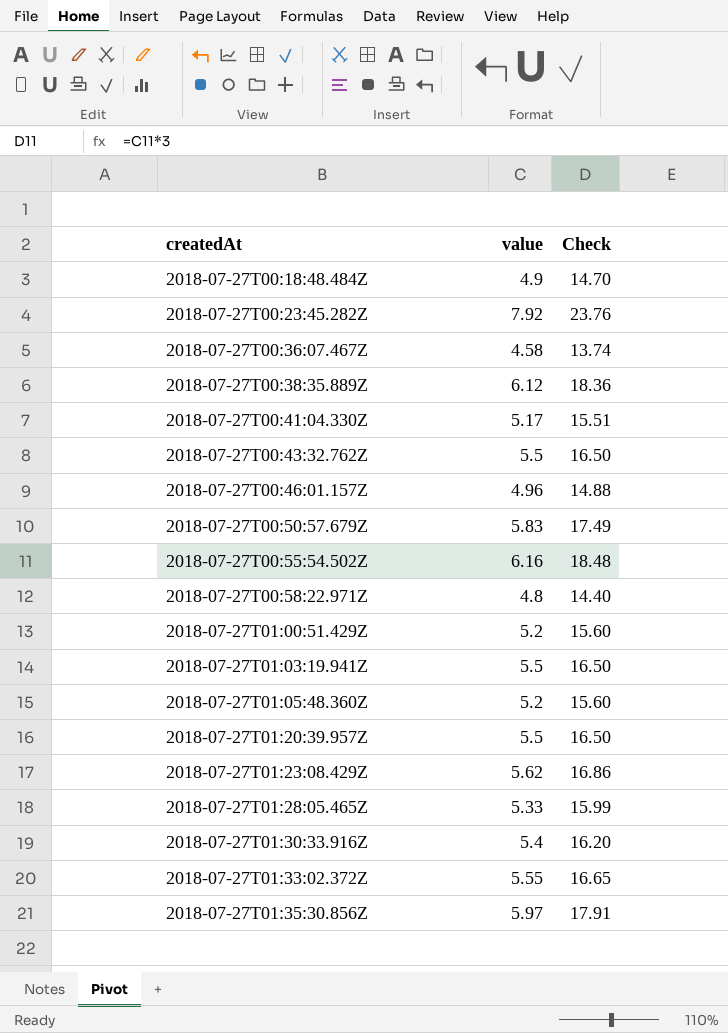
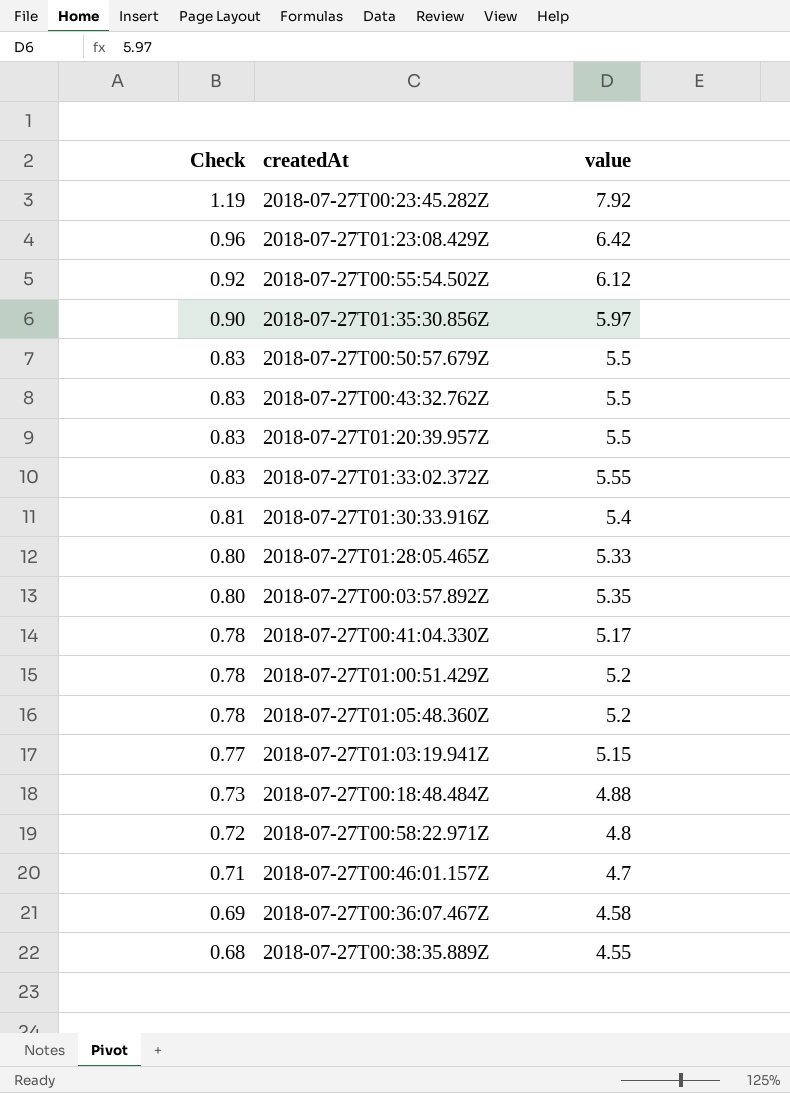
row order: createdAt ascending -> Check descending
column Check | formula: [value] * 3 -> [value] * 0.15
column Check | position: 3 -> 1
2018-07-27T01:23:08.429Z | value: 5.62 -> 6.42
2018-07-27T00:55:54.502Z | value: 6.16 -> 6.12
2018-07-27T00:50:57.679Z | value: 5.83 -> 5.5
row 2018-07-27T00:03:57.892Z: none -> 0.80 | 5.35
2018-07-27T01:03:19.941Z | value: 5.5 -> 5.15
2018-07-27T00:18:48.484Z | value: 4.9 -> 4.88
2018-07-27T00:46:01.157Z | value: 4.96 -> 4.7
2018-07-27T00:38:35.889Z | value: 6.12 -> 4.55

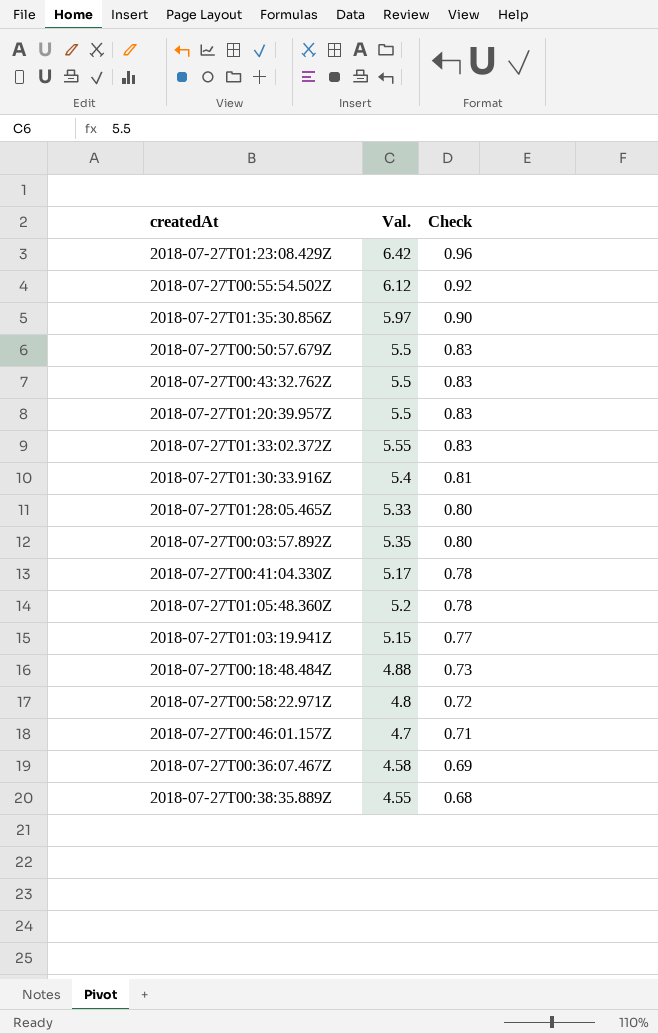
column name: value -> Val.
column Check | position: 1 -> 3
row 2018-07-27T00:23:45.282Z: 1.19 | 7.92 -> none
row 2018-07-27T01:00:51.429Z: 0.78 | 5.2 -> none

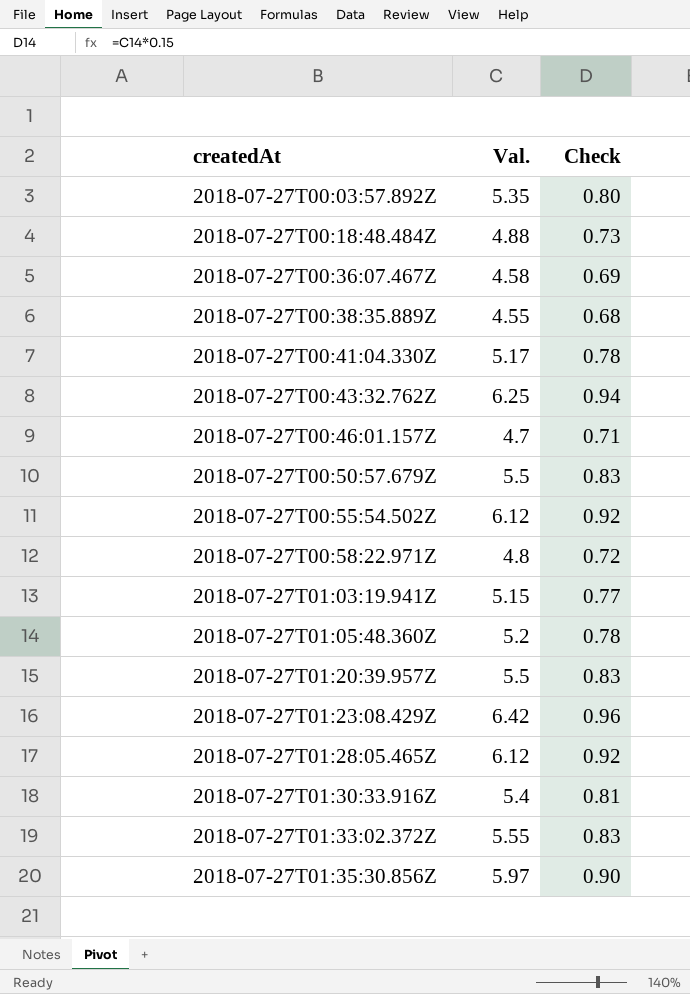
row order: Check descending -> createdAt ascending
2018-07-27T00:43:32.762Z | Val.: 5.5 -> 6.25
2018-07-27T00:43:32.762Z | Check: 0.83 -> 0.94
2018-07-27T01:28:05.465Z | Val.: 5.33 -> 6.12
2018-07-27T01:28:05.465Z | Check: 0.80 -> 0.92

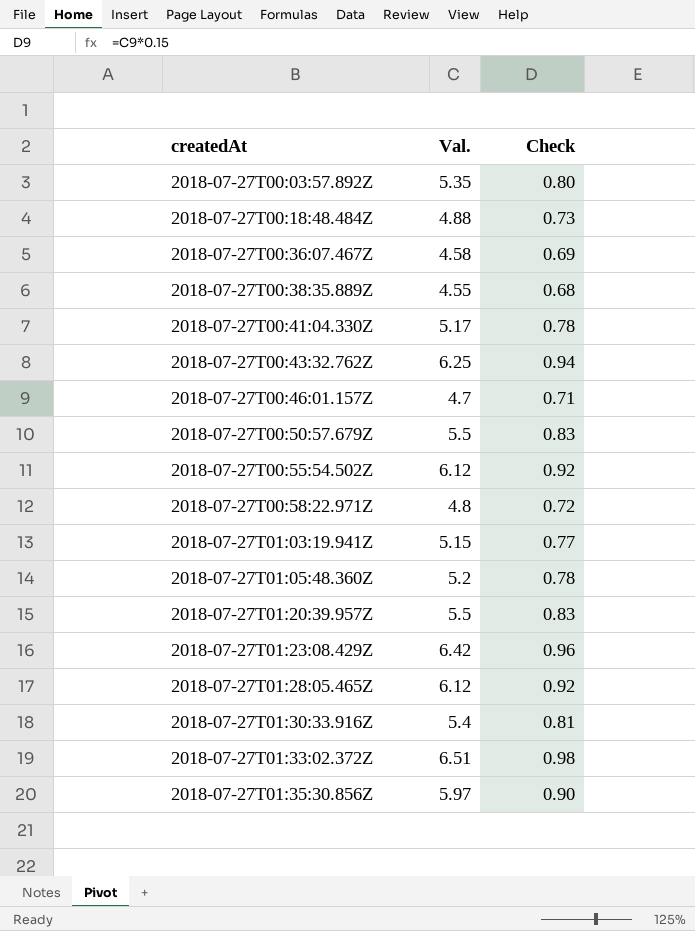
2018-07-27T01:33:02.372Z | Val.: 5.55 -> 6.51
2018-07-27T01:33:02.372Z | Check: 0.83 -> 0.98

